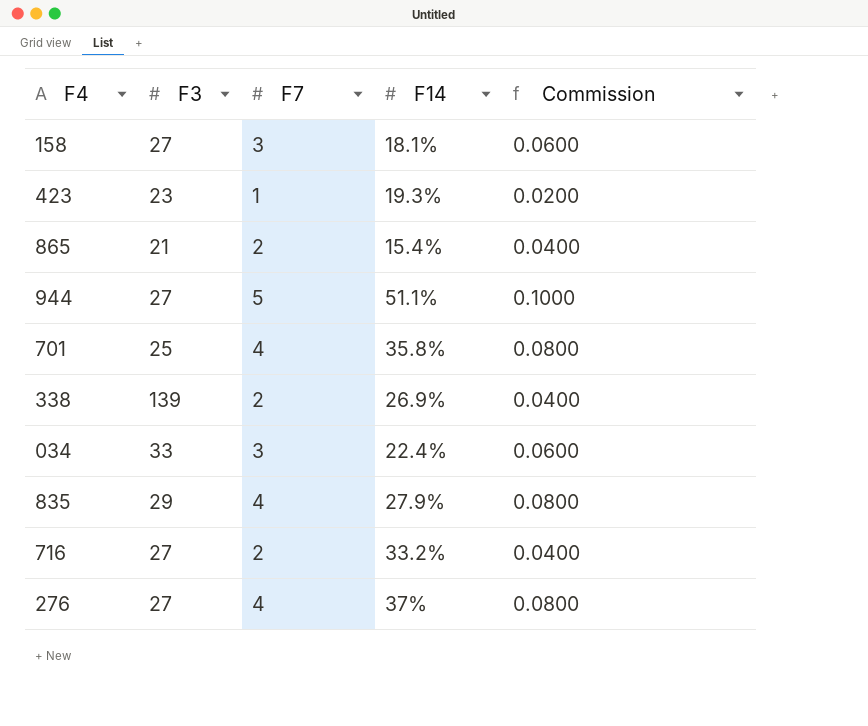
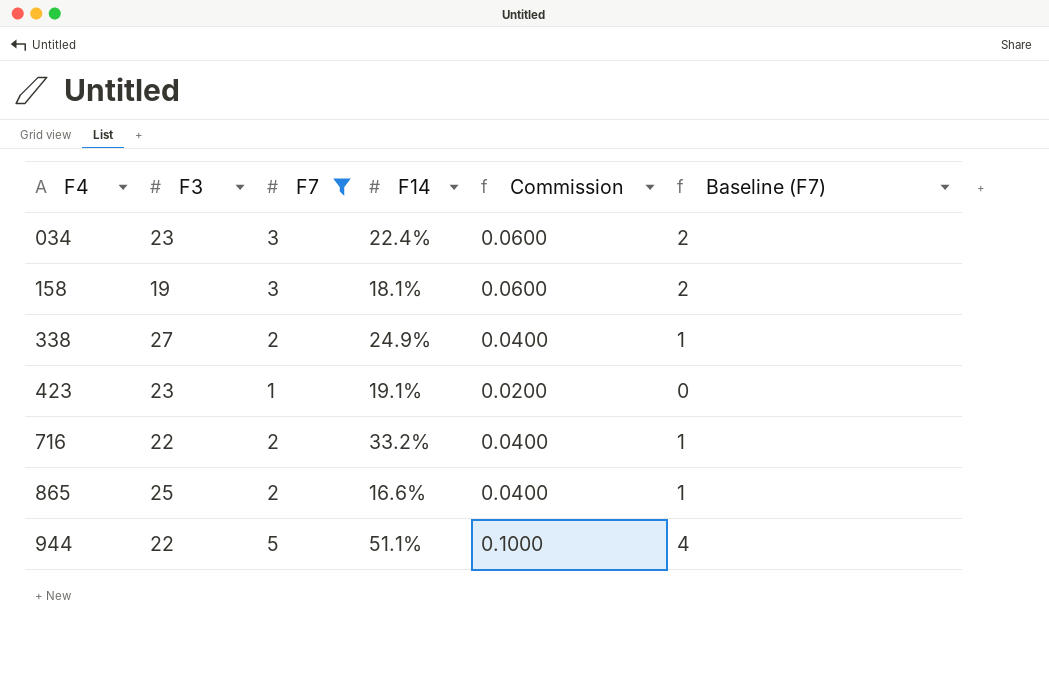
filter: none -> F7 != 4
row order: none -> F4 ascending
column Baseline (F7) | formula: none -> [F7] - 1
034 | F3: 33 -> 23
158 | F3: 27 -> 19
338 | F3: 139 -> 27
338 | F14: 26.9% -> 24.9%
423 | F14: 19.3% -> 19.1%
716 | F3: 27 -> 22
865 | F3: 21 -> 25
865 | F14: 15.4% -> 16.6%
944 | F3: 27 -> 22

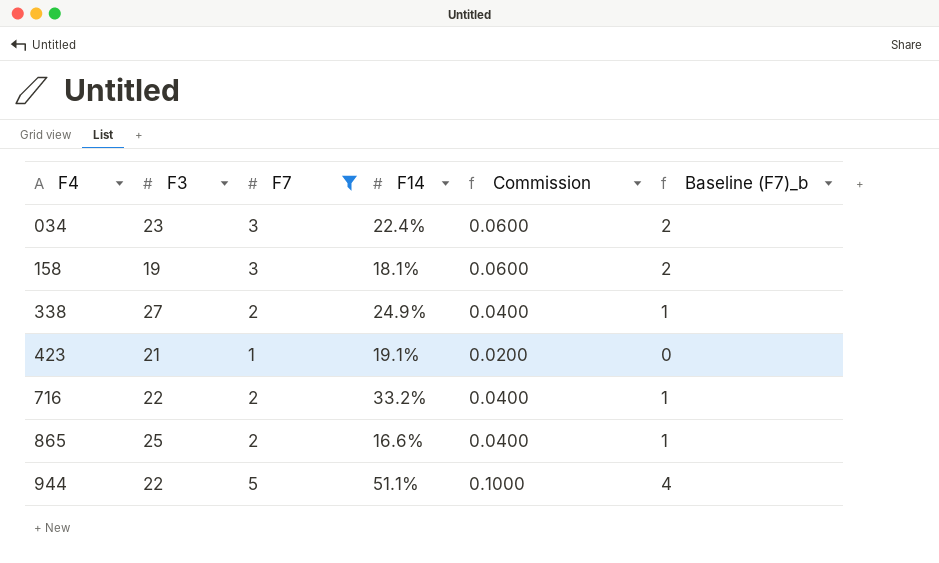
column name: Baseline (F7) -> Baseline (F7)_b
423 | F3: 23 -> 21

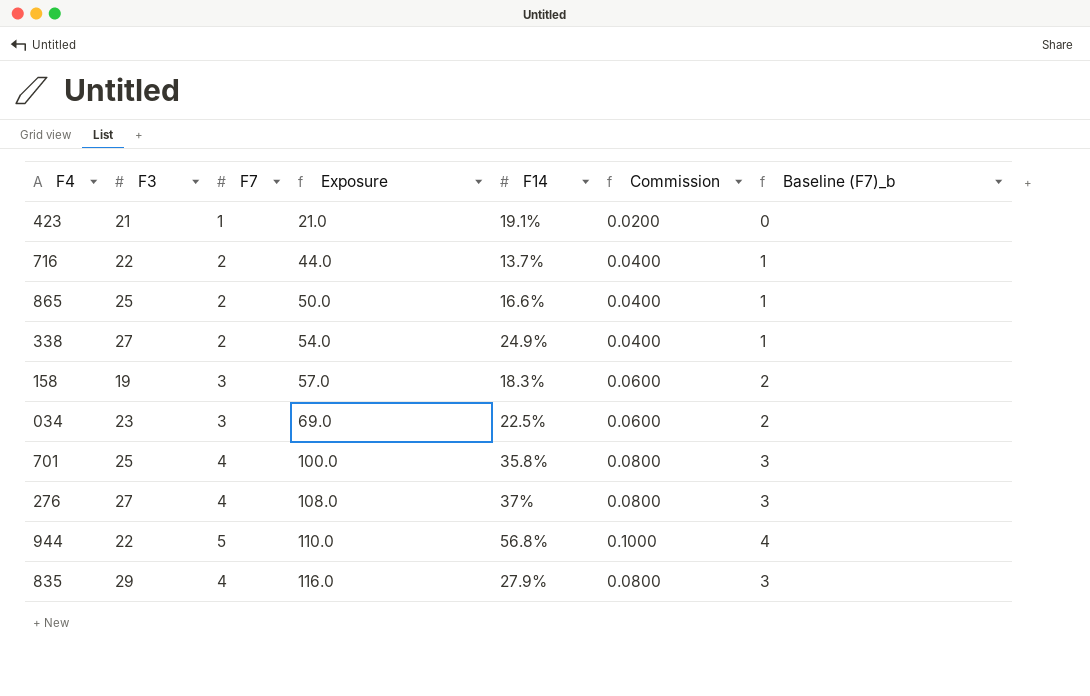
filter: F7 != 4 -> none
row order: F4 ascending -> Exposure ascending
column Exposure | formula: none -> [F3] * [F7]
716 | F14: 33.2% -> 13.7%
158 | F14: 18.1% -> 18.3%
034 | F14: 22.4% -> 22.5%
944 | F14: 51.1% -> 56.8%

